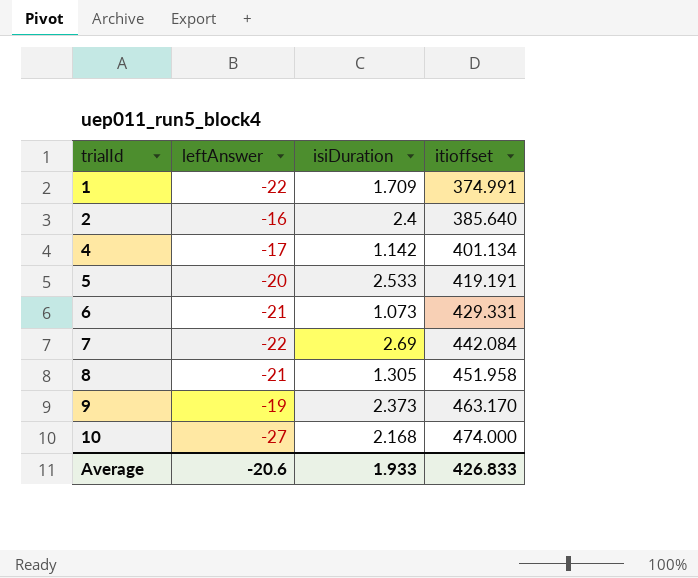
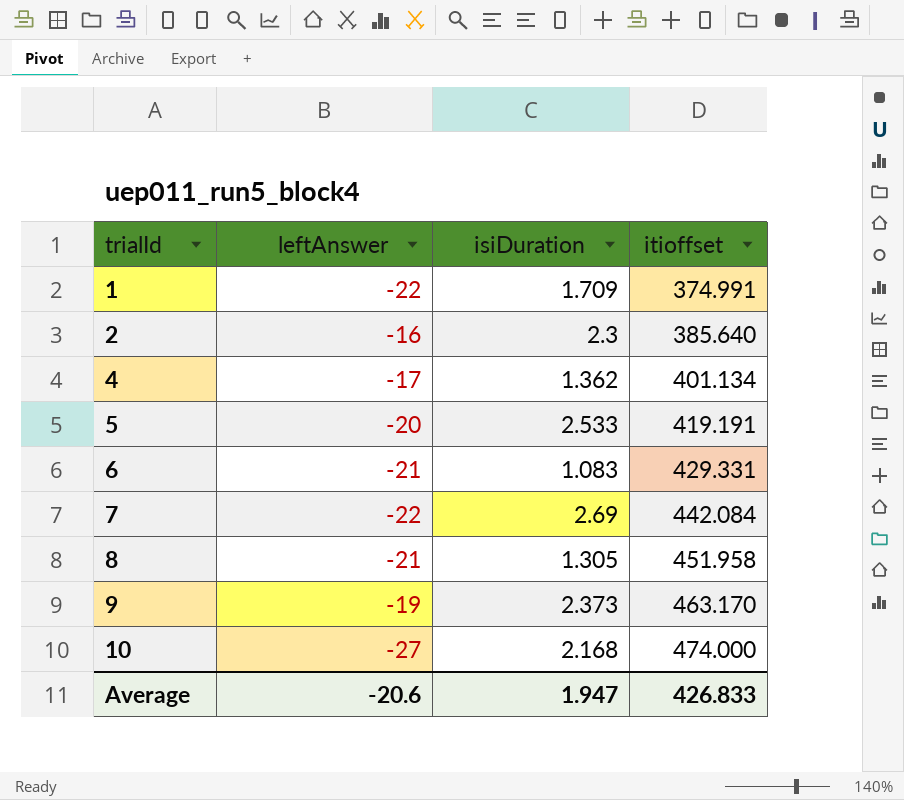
2 | isiDuration: 2.4 -> 2.3
4 | isiDuration: 1.142 -> 1.362
6 | isiDuration: 1.073 -> 1.083
Average | isiDuration: 1.933 -> 1.947

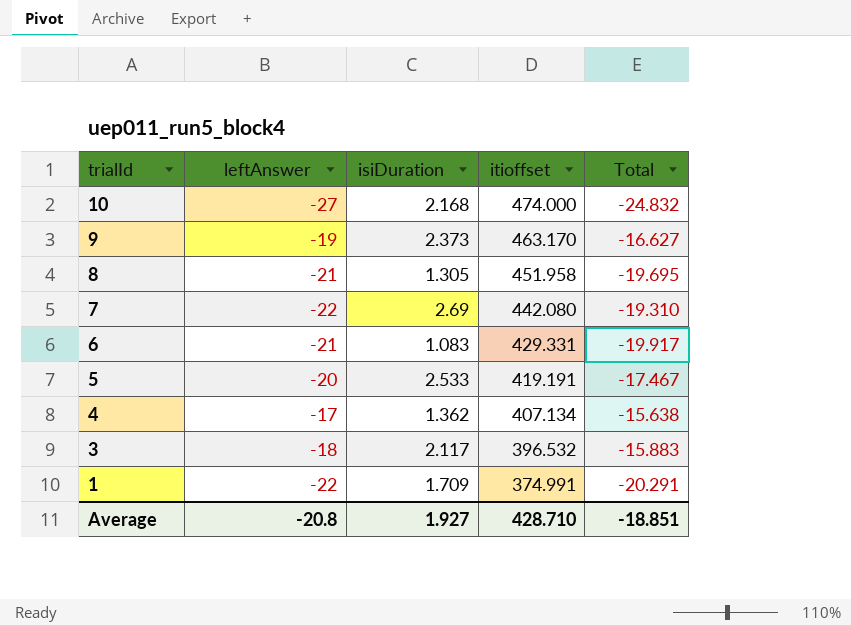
row order: trialId ascending -> trialId descending
column Total | formula: none -> [leftAnswer] + [isiDuration]
row 2: -16 | 2.3 | 385.640 -> none
7 | itioffset: 442.084 -> 442.080
4 | itioffset: 401.134 -> 407.134
row 3: none -> -18 | 2.117 | 396.532 | -15.883
Average | leftAnswer: -20.6 -> -20.8
Average | isiDuration: 1.947 -> 1.927
Average | itioffset: 426.833 -> 428.710

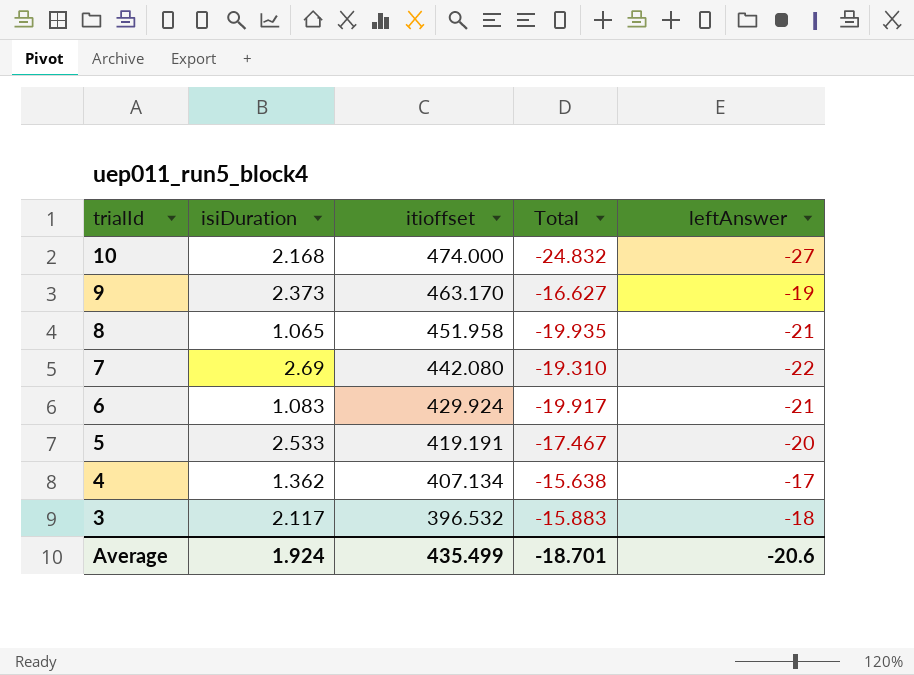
column leftAnswer | position: 2 -> 5
row 1: -22 | 1.709 | 374.991 | -20.291 -> none
8 | isiDuration: 1.305 -> 1.065
8 | Total: -19.695 -> -19.935
6 | itioffset: 429.331 -> 429.924
Average | isiDuration: 1.927 -> 1.924
Average | itioffset: 428.710 -> 435.499
Average | Total: -18.851 -> -18.701
Average | leftAnswer: -20.8 -> -20.6

